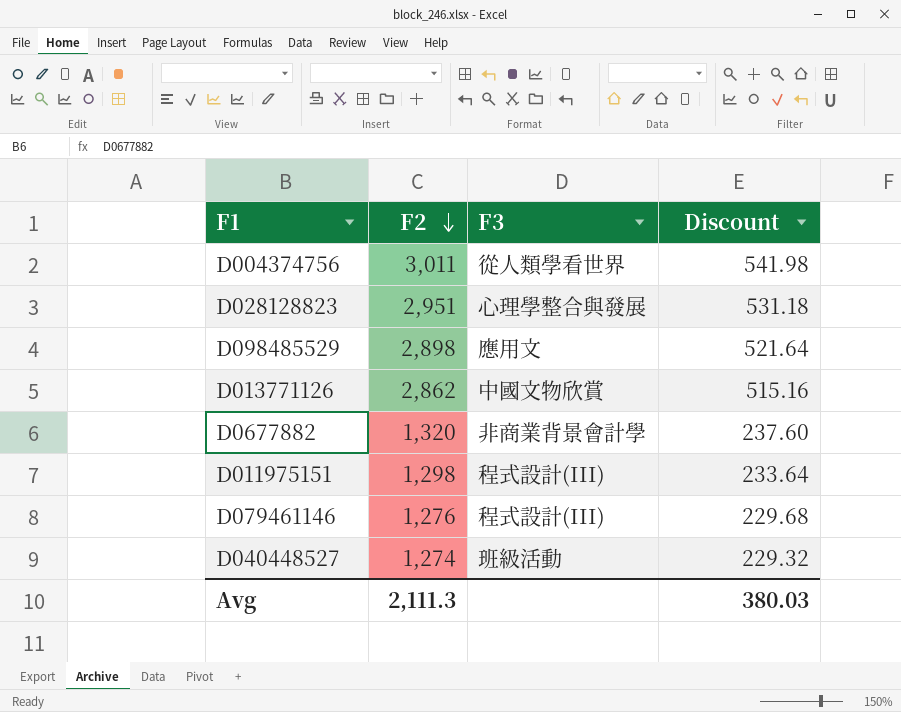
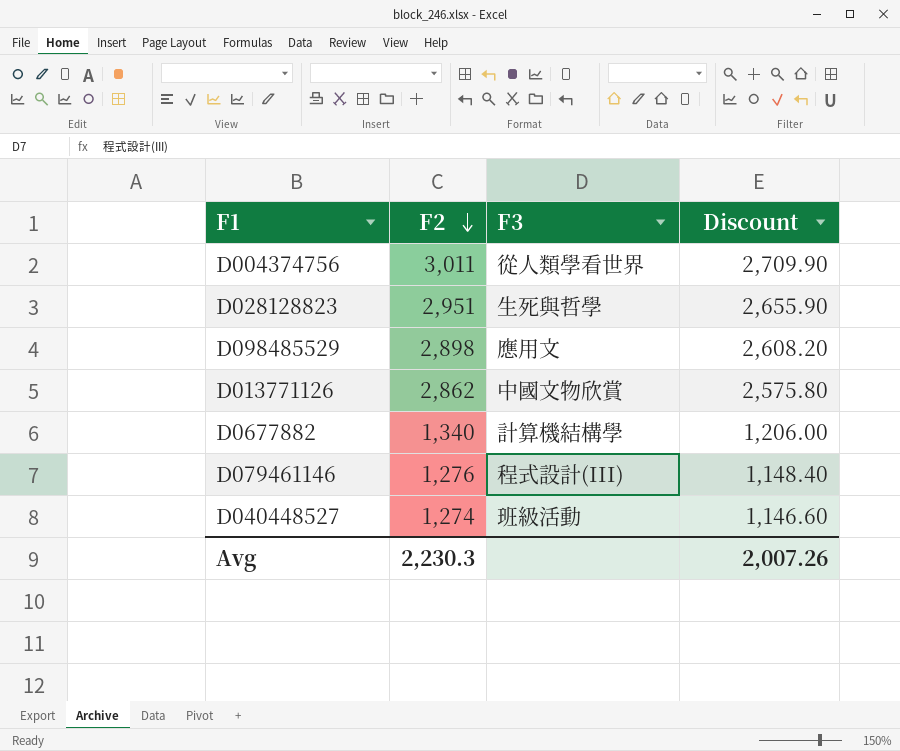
column Discount | formula: [F2] * 0.18 -> [F2] * 0.9
row D011975151: 1,298 | 程式設計(III) | 233.64 -> none
D028128823 | F3: 心理學整合與發展 -> 生死與哲學
D0677882 | F2: 1,320 -> 1,340
D0677882 | F3: 非商業背景會計學 -> 計算機結構學
Avg | F2: 2,111.3 -> 2,230.3
Avg | Discount: 380.03 -> 2,007.26

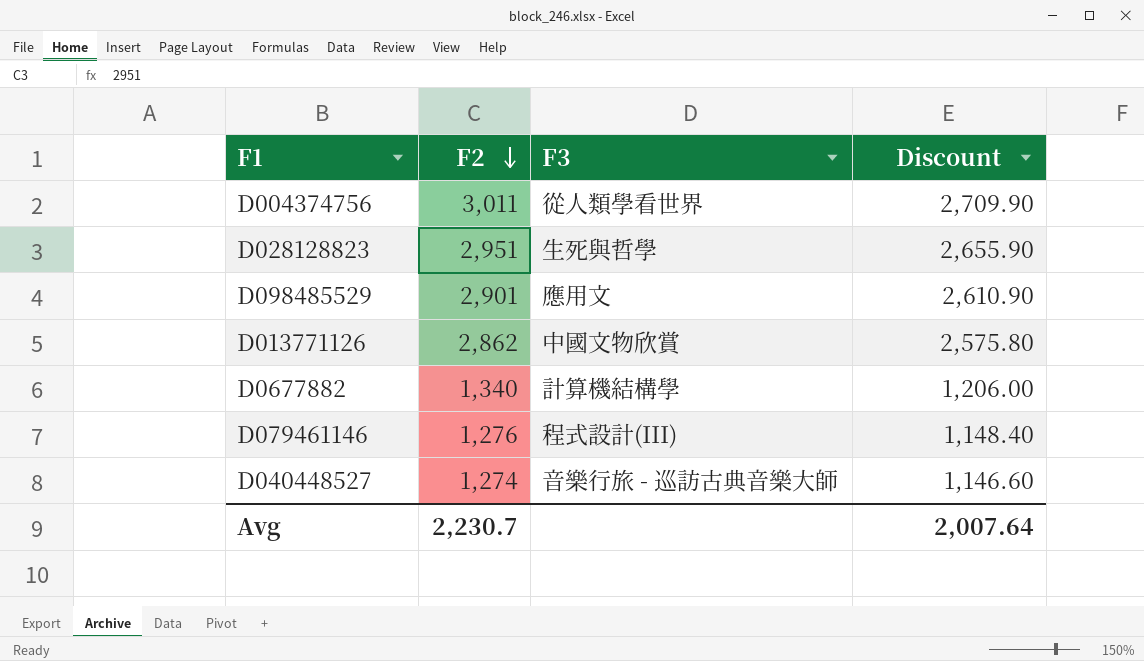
D098485529 | F2: 2,898 -> 2,901
D098485529 | Discount: 2,608.20 -> 2,610.90
D040448527 | F3: 班級活動 -> 音樂行旅 - 巡訪古典音樂大師
Avg | F2: 2,230.3 -> 2,230.7
Avg | Discount: 2,007.26 -> 2,007.64

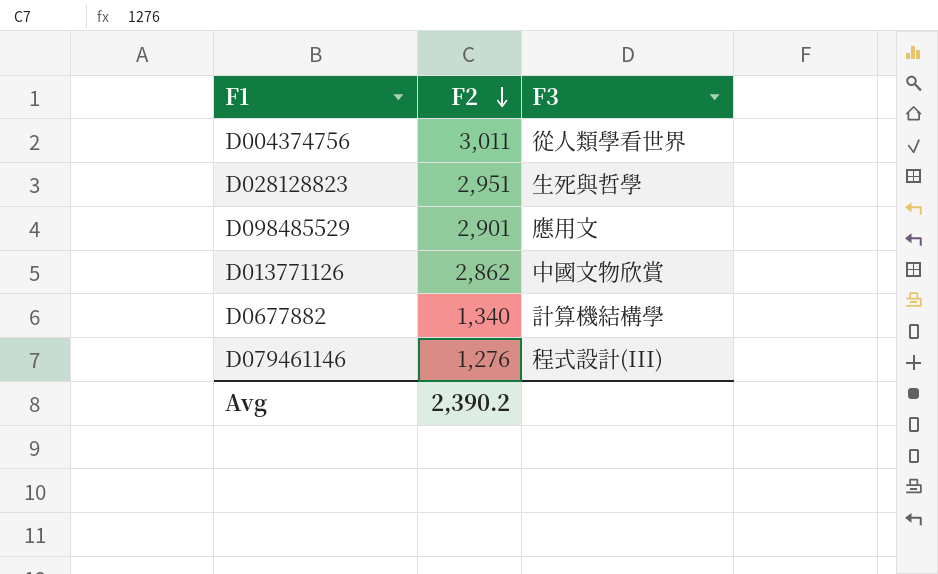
column Discount | formula: [F2] * 0.9 -> none
row D040448527: 1,274 | 音樂行旅 - 巡訪古典音樂大師 | 1,146.60 -> none
Avg | F2: 2,230.7 -> 2,390.2

